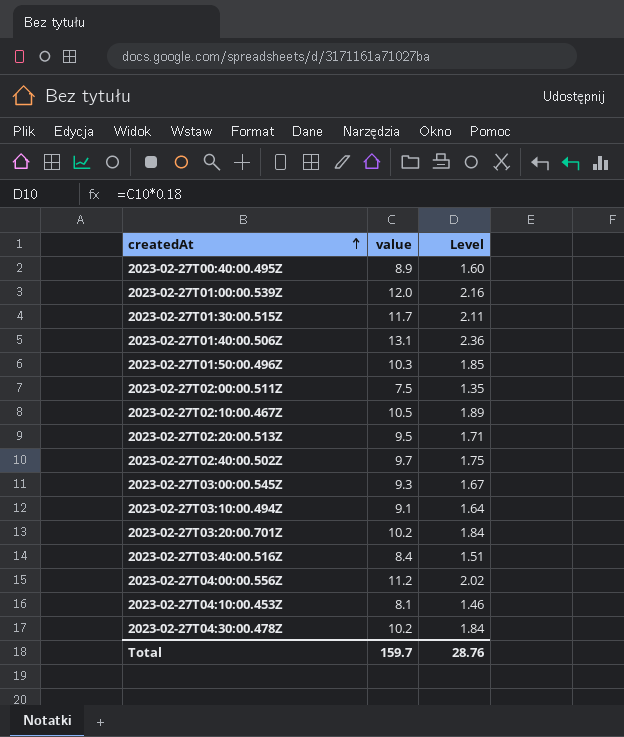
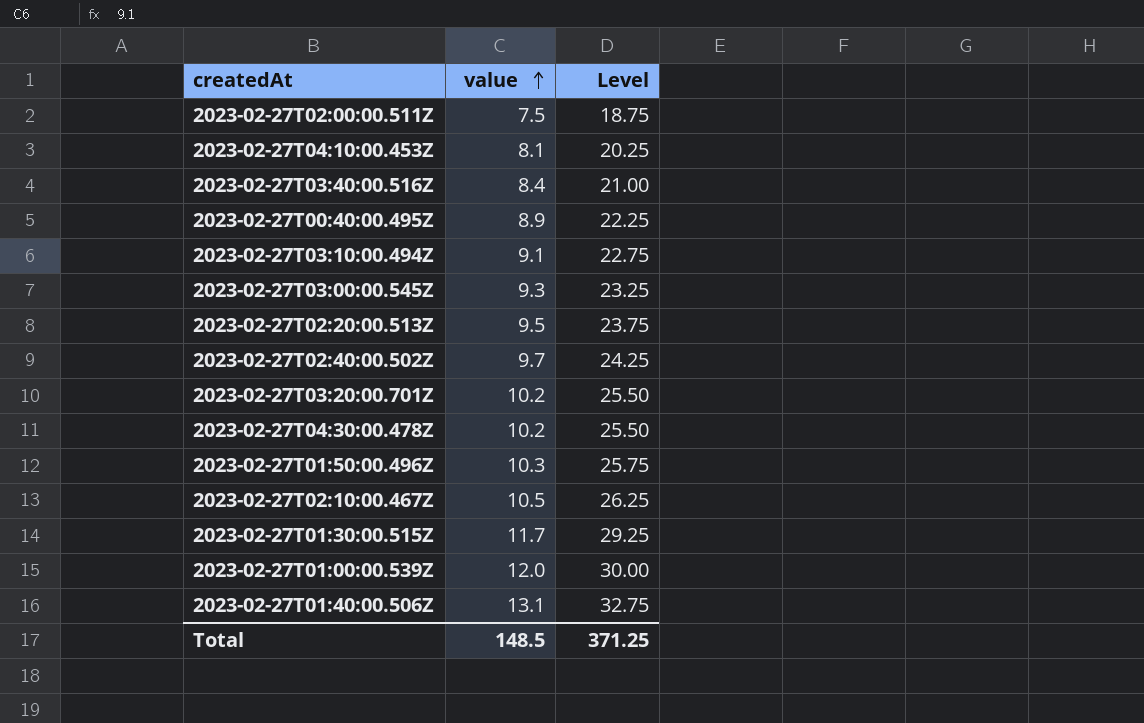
row order: createdAt ascending -> value ascending
column Level | formula: [value] * 0.18 -> [value] * 2.5
row 2023-02-27T04:00:00.556Z: 11.2 | 2.02 -> none
Total | value: 159.7 -> 148.5
Total | Level: 28.76 -> 371.25

